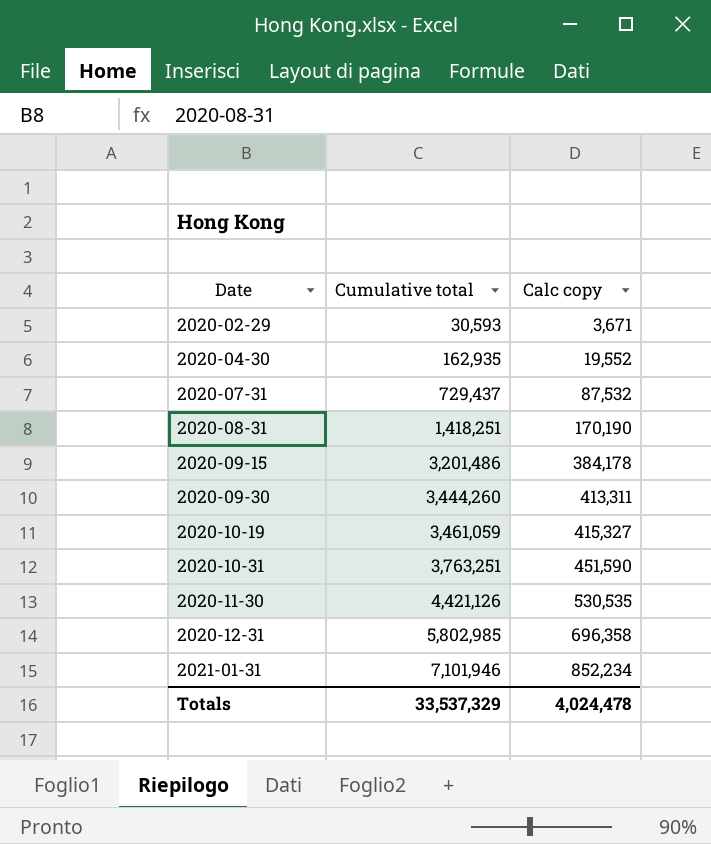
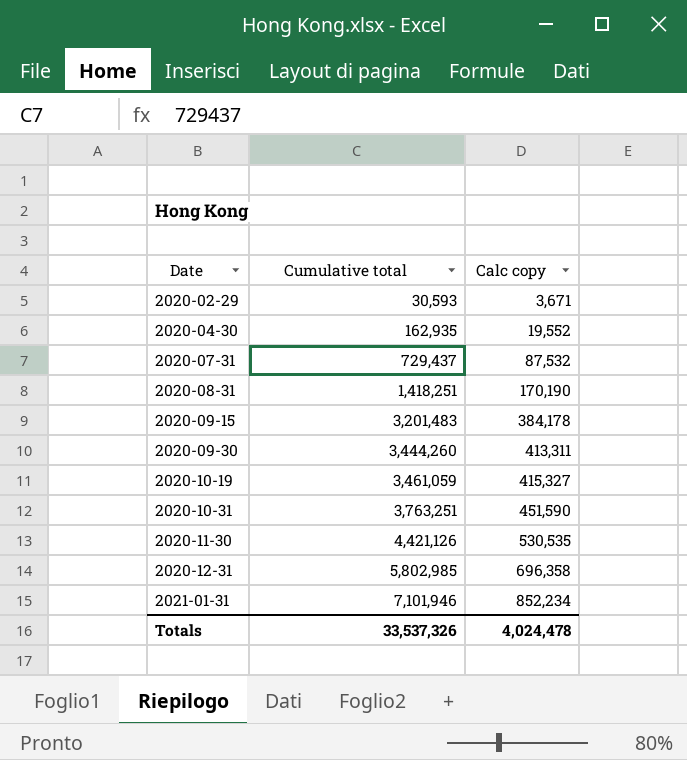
2020-09-15 | Cumulative total: 3,201,486 -> 3,201,483
Totals | Cumulative total: 33,537,329 -> 33,537,326

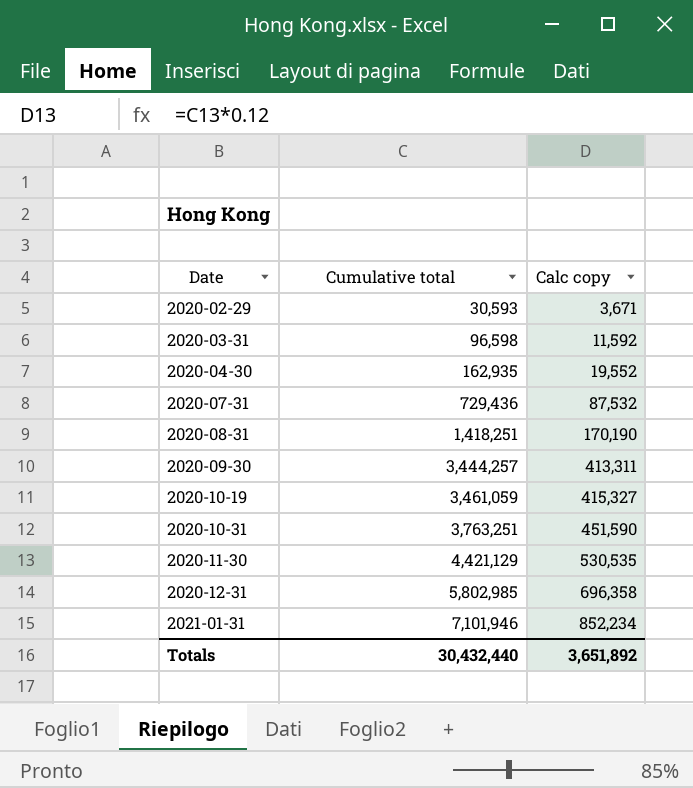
row 2020-09-15: 3,201,483 | 384,178 -> none
row 2020-03-31: none -> 96,598 | 11,592
2020-07-31 | Cumulative total: 729,437 -> 729,436
2020-09-30 | Cumulative total: 3,444,260 -> 3,444,257
2020-11-30 | Cumulative total: 4,421,126 -> 4,421,129
Totals | Cumulative total: 33,537,326 -> 30,432,440
Totals | Calc copy: 4,024,478 -> 3,651,892

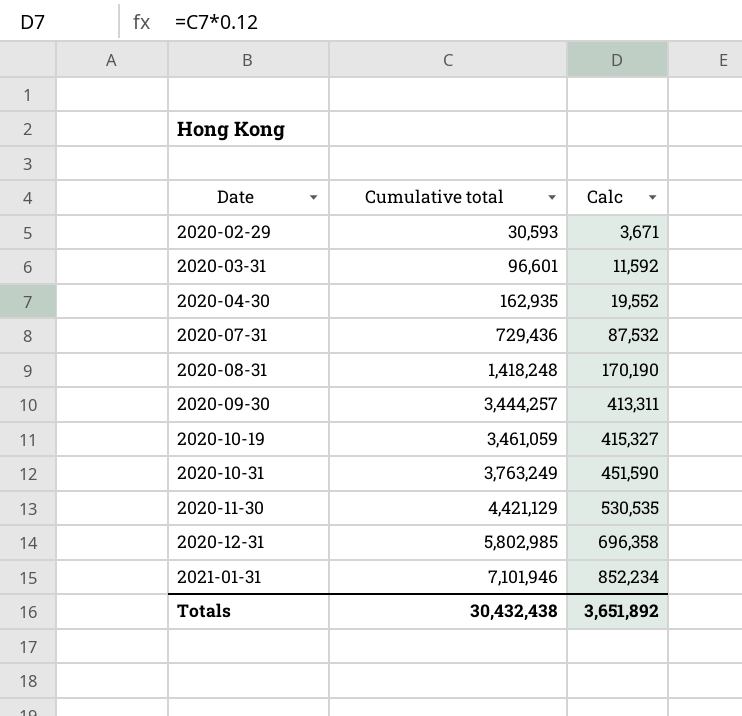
column name: Calc copy -> Calc
2020-03-31 | Cumulative total: 96,598 -> 96,601
2020-08-31 | Cumulative total: 1,418,251 -> 1,418,248
2020-10-31 | Cumulative total: 3,763,251 -> 3,763,249
Totals | Cumulative total: 30,432,440 -> 30,432,438

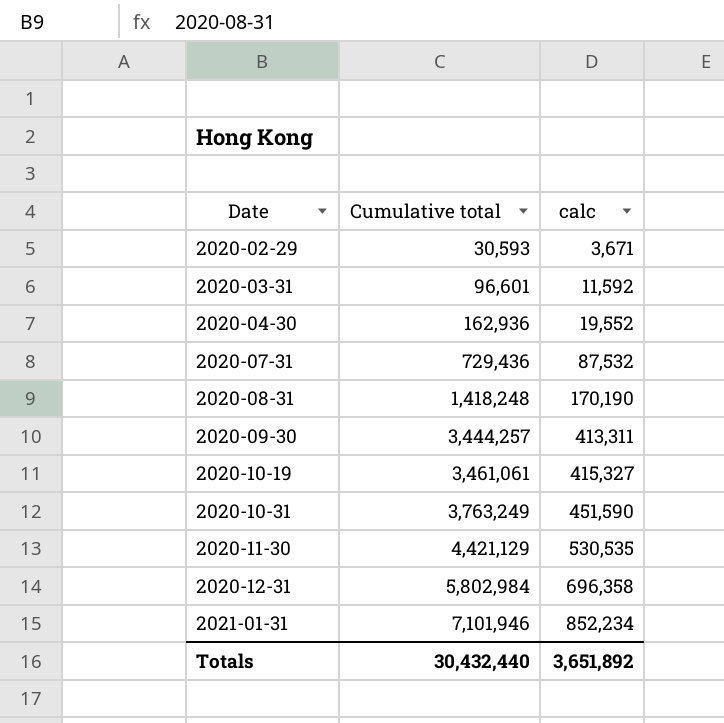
column name: Calc -> calc
2020-04-30 | Cumulative total: 162,935 -> 162,936
2020-10-19 | Cumulative total: 3,461,059 -> 3,461,061
2020-12-31 | Cumulative total: 5,802,985 -> 5,802,984
Totals | Cumulative total: 30,432,438 -> 30,432,440

